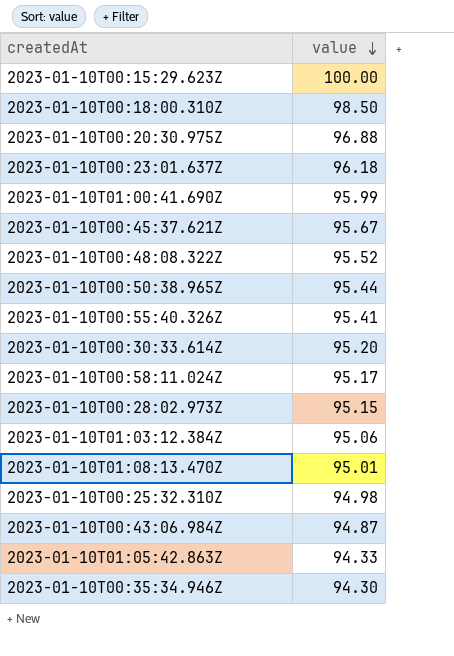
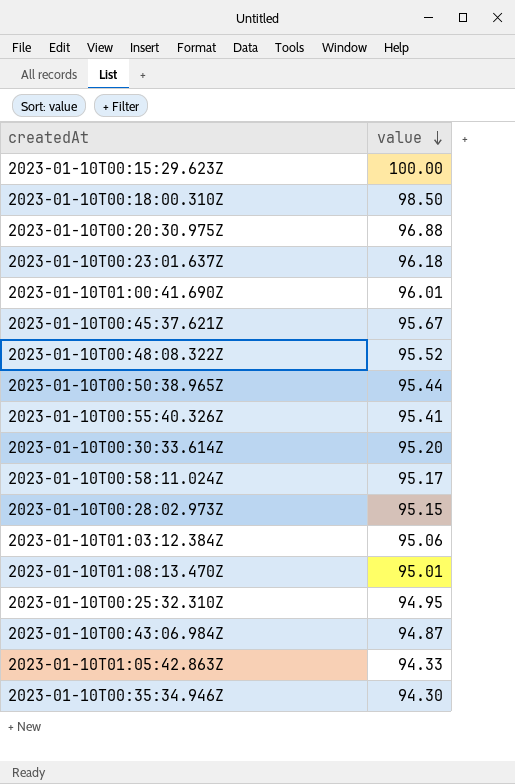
2023-01-10T01:00:41.690Z | value: 95.99 -> 96.01
2023-01-10T00:25:32.310Z | value: 94.98 -> 94.95

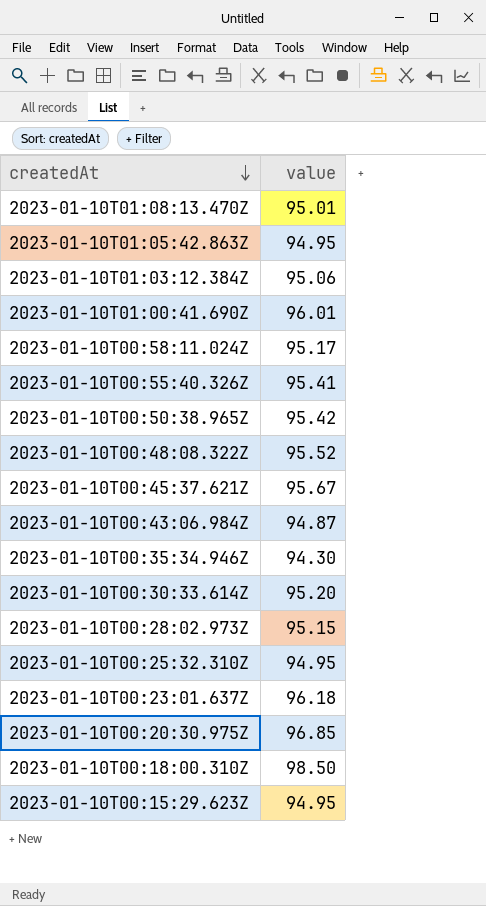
row order: value descending -> createdAt descending
2023-01-10T01:05:42.863Z | value: 94.33 -> 94.95
2023-01-10T00:50:38.965Z | value: 95.44 -> 95.42
2023-01-10T00:20:30.975Z | value: 96.88 -> 96.85
2023-01-10T00:15:29.623Z | value: 100.00 -> 94.95

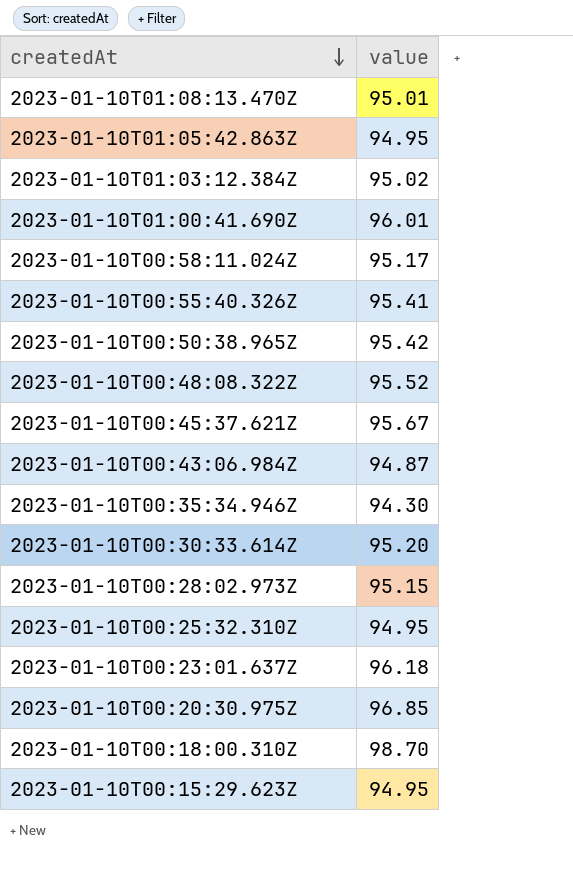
2023-01-10T01:03:12.384Z | value: 95.06 -> 95.02
2023-01-10T00:18:00.310Z | value: 98.50 -> 98.70

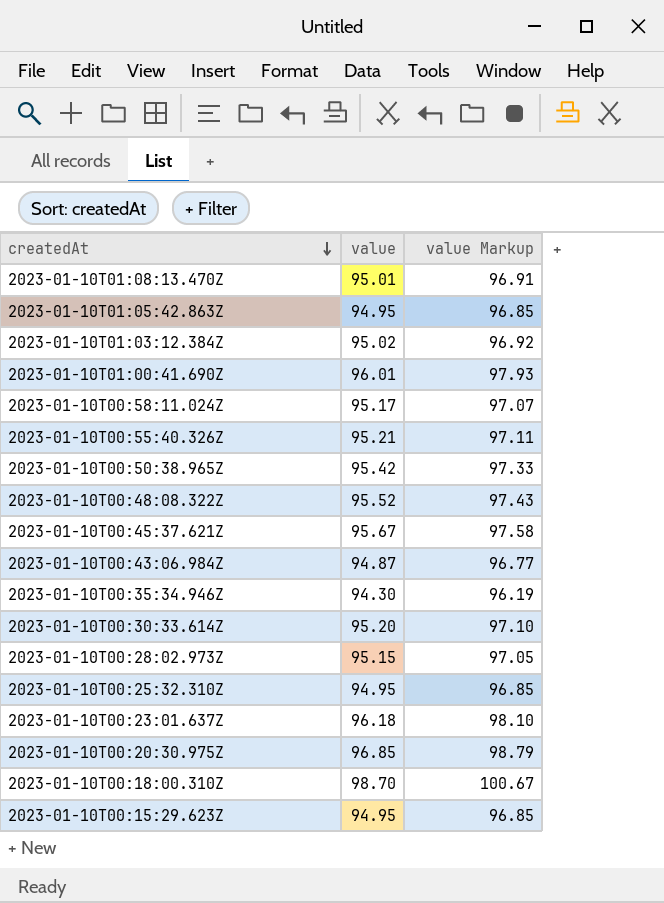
column value Markup | formula: none -> [value] * 1.02
2023-01-10T00:55:40.326Z | value: 95.41 -> 95.21

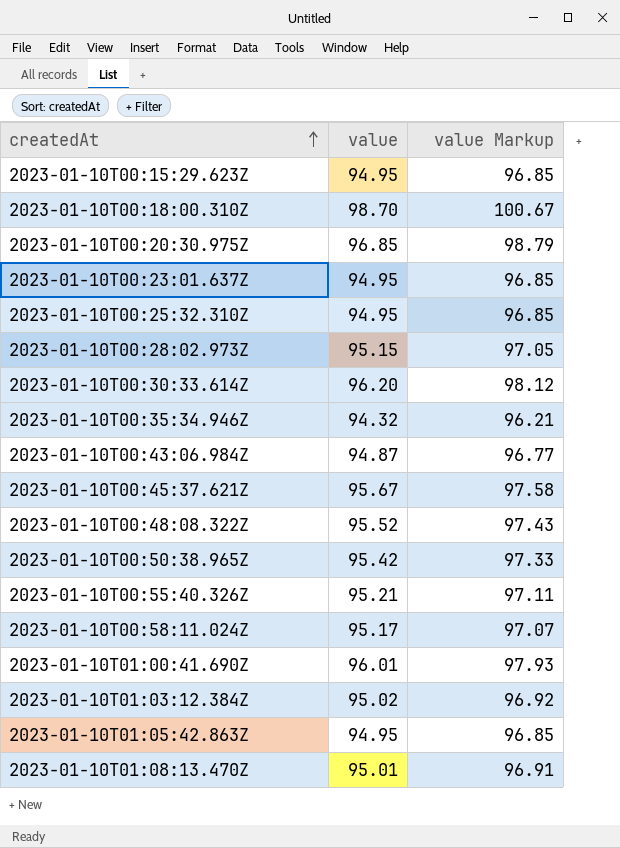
row order: createdAt descending -> createdAt ascending
2023-01-10T00:23:01.637Z | value: 96.18 -> 94.95
2023-01-10T00:23:01.637Z | value Markup: 98.10 -> 96.85
2023-01-10T00:30:33.614Z | value: 95.20 -> 96.20
2023-01-10T00:30:33.614Z | value Markup: 97.10 -> 98.12
2023-01-10T00:35:34.946Z | value: 94.30 -> 94.32
2023-01-10T00:35:34.946Z | value Markup: 96.19 -> 96.21

